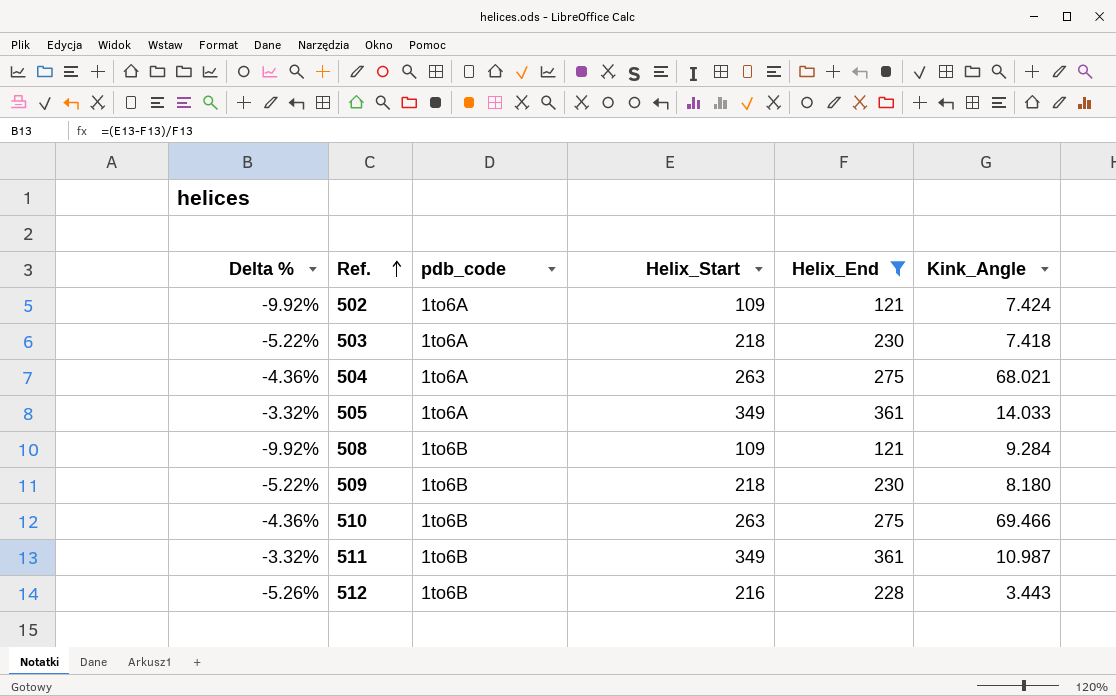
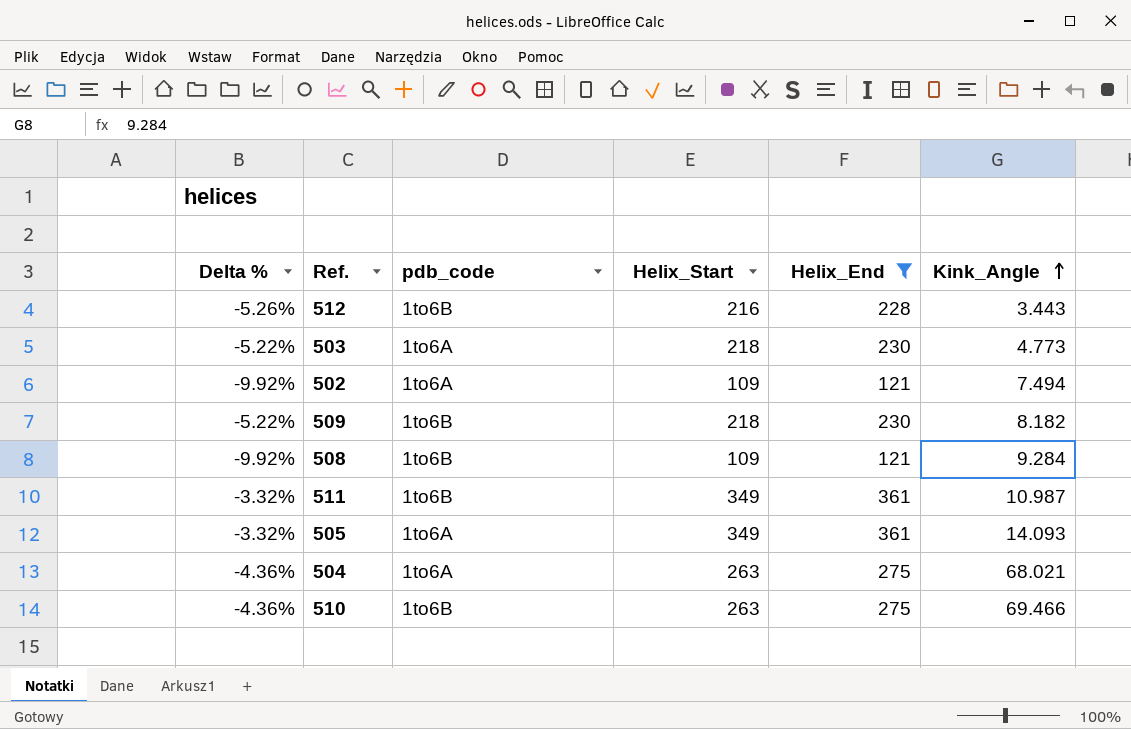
row order: Ref. ascending -> Kink_Angle ascending
503 | Kink_Angle: 7.418 -> 4.773
502 | Kink_Angle: 7.424 -> 7.494
509 | Kink_Angle: 8.180 -> 8.182
505 | Kink_Angle: 14.033 -> 14.093

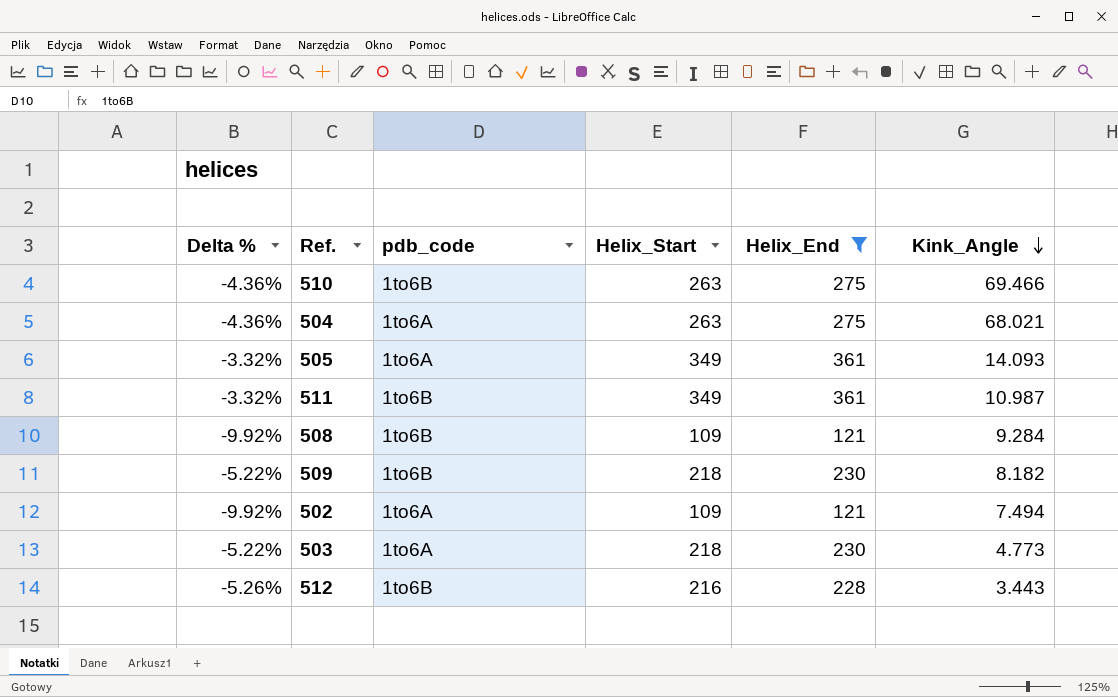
row order: Kink_Angle ascending -> Kink_Angle descending

